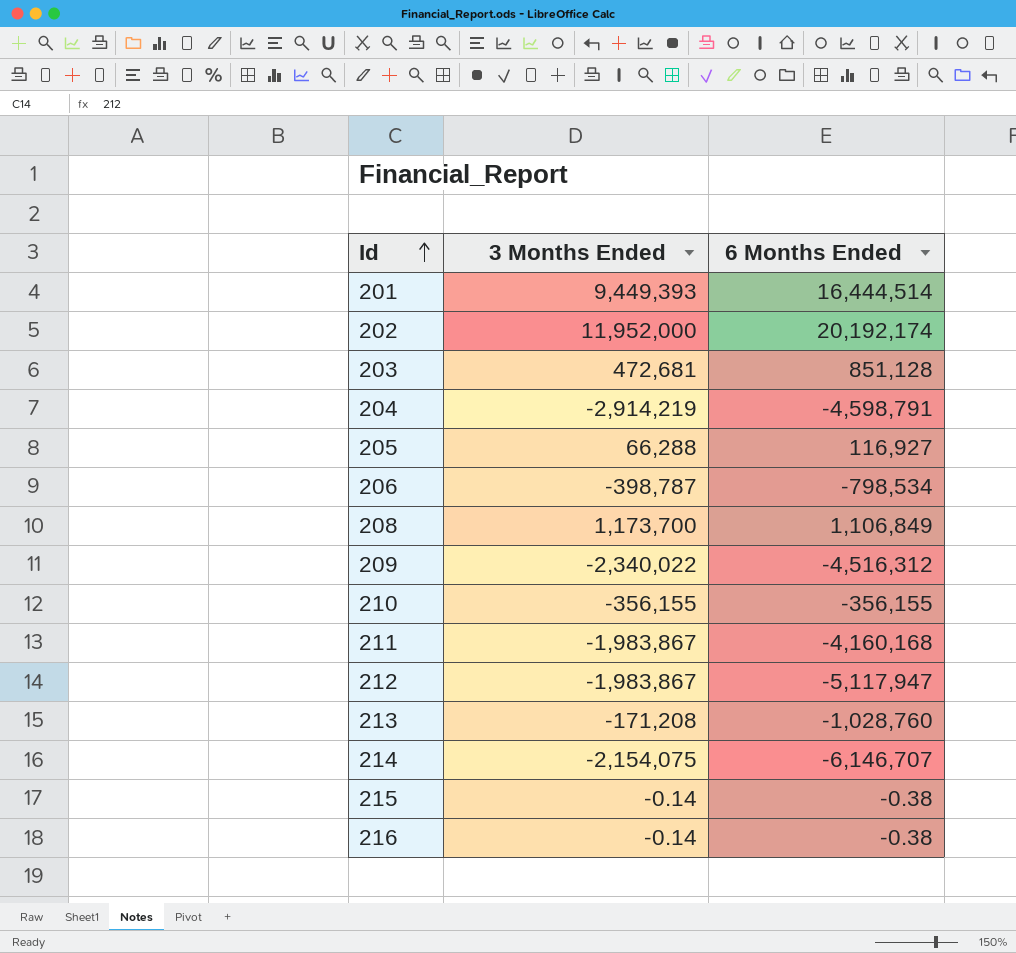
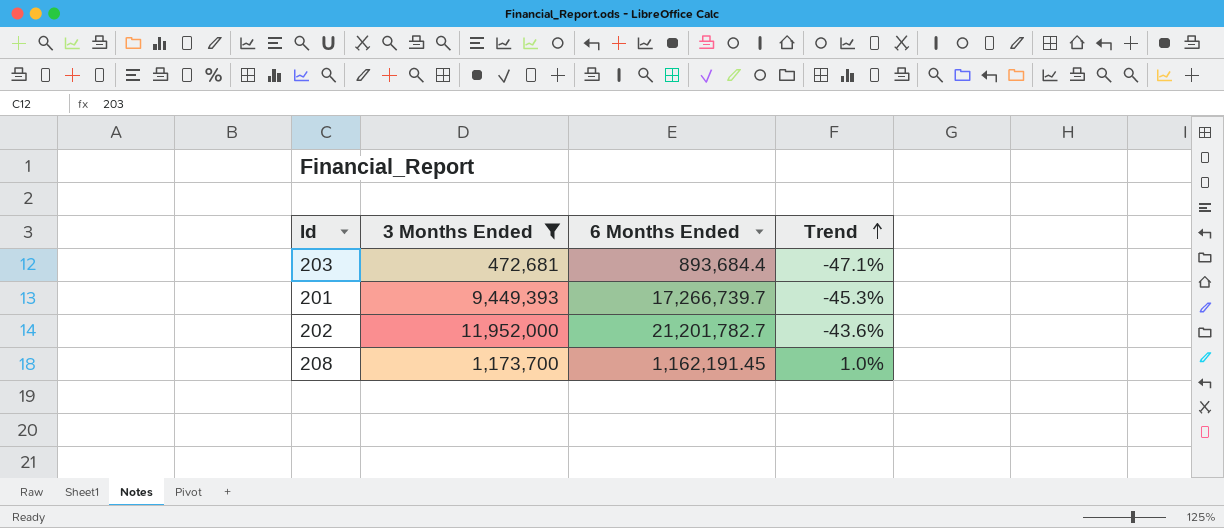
filter: none -> 3 Months Ended >= 472,681
row order: Id ascending -> Trend ascending
column Trend | formula: none -> ([3 Months Ended] - [6 Months Ended]) / [6 Months Ended]
203 | 6 Months Ended: 851,128 -> 893,684.4
201 | 6 Months Ended: 16,444,514 -> 17,266,739.7
202 | 6 Months Ended: 20,192,174 -> 21,201,782.7
208 | 6 Months Ended: 1,106,849 -> 1,162,191.45

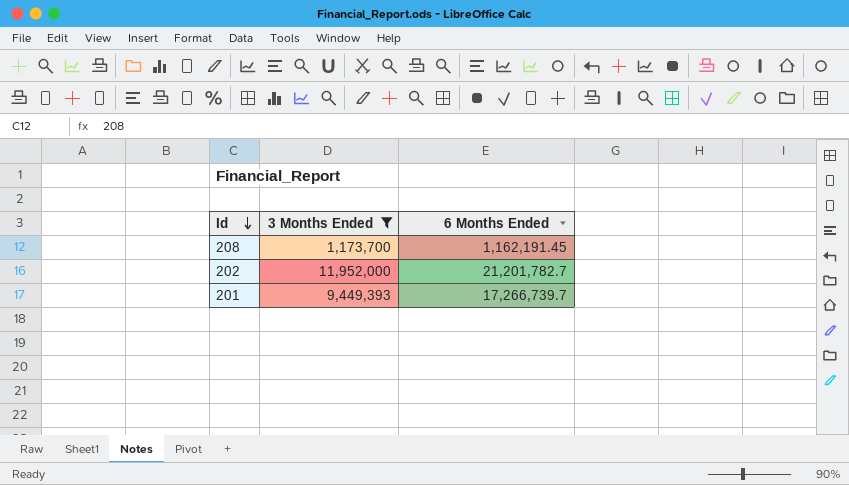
row order: Trend ascending -> Id descending
column Trend | formula: ([3 Months Ended] - [6 Months Ended]) / [6 Months Ended] -> none
row 203: 472,681 | 893,684.4 | -47.1% -> none

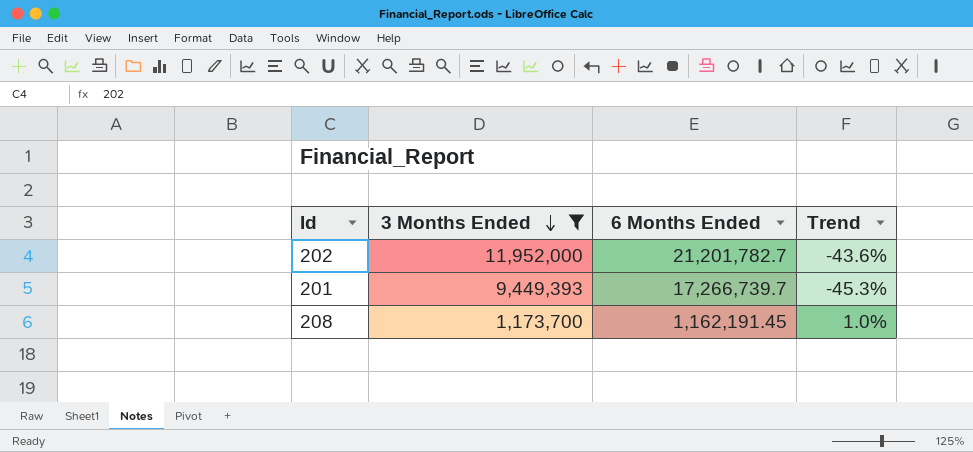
row order: Id descending -> 3 Months Ended descending
column Trend | formula: none -> ([3 Months Ended] - [6 Months Ended]) / [6 Months Ended]

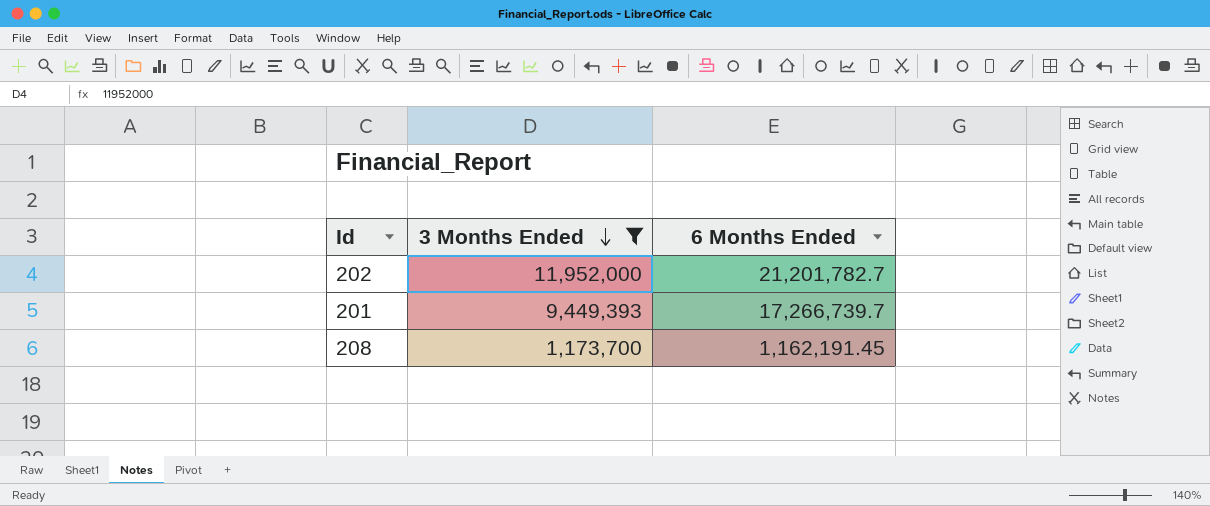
column Trend | formula: ([3 Months Ended] - [6 Months Ended]) / [6 Months Ended] -> none

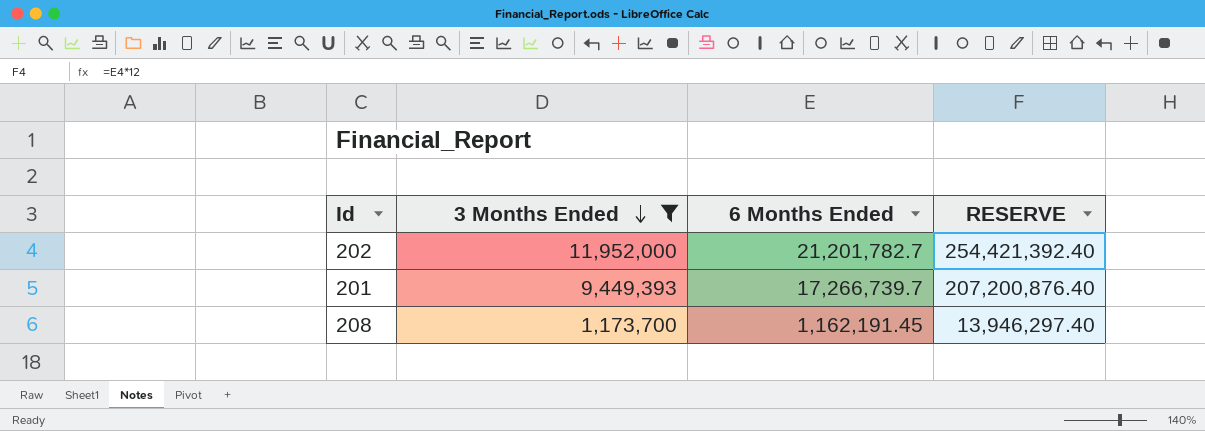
column RESERVE | formula: none -> [6 Months Ended] * 12

